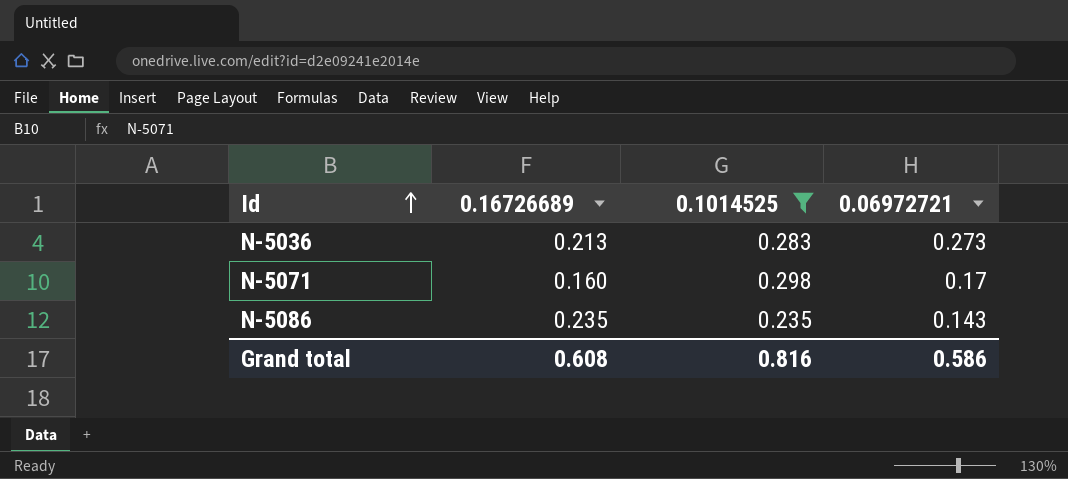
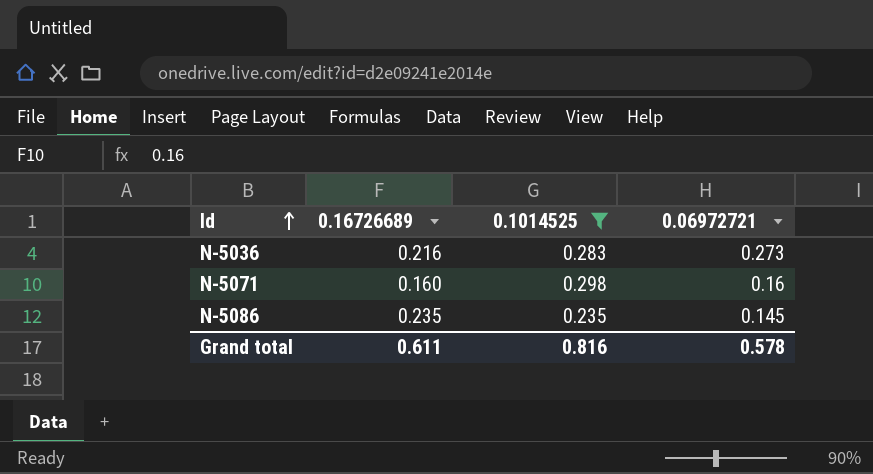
N-5036 | 0.16726689: 0.213 -> 0.216
N-5071 | 0.06972721: 0.17 -> 0.16
N-5086 | 0.06972721: 0.143 -> 0.145
Grand total | 0.16726689: 0.608 -> 0.611
Grand total | 0.06972721: 0.586 -> 0.578

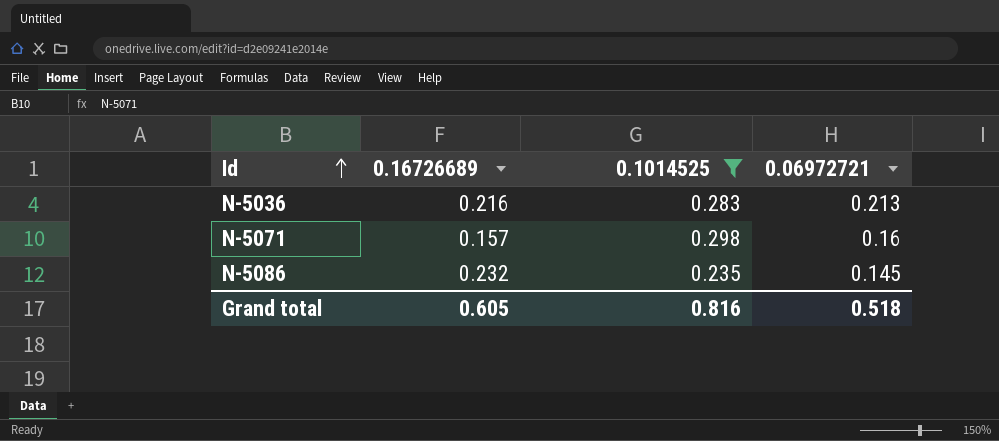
N-5036 | 0.06972721: 0.273 -> 0.213
N-5071 | 0.16726689: 0.160 -> 0.157
N-5086 | 0.16726689: 0.235 -> 0.232
Grand total | 0.16726689: 0.611 -> 0.605
Grand total | 0.06972721: 0.578 -> 0.518

